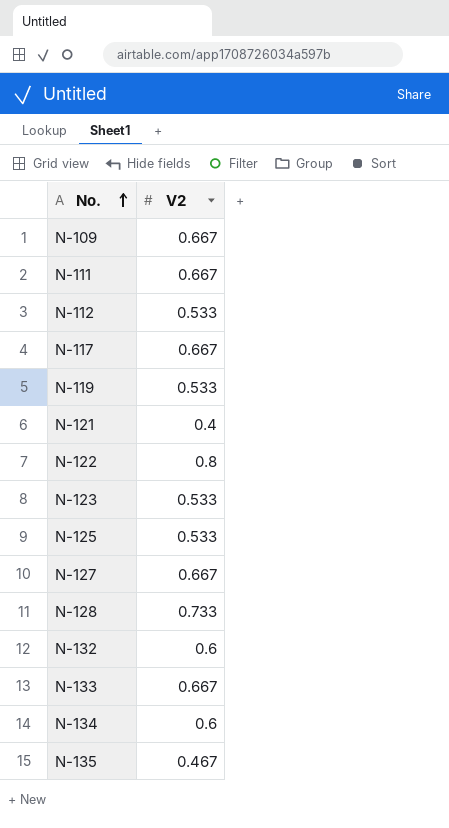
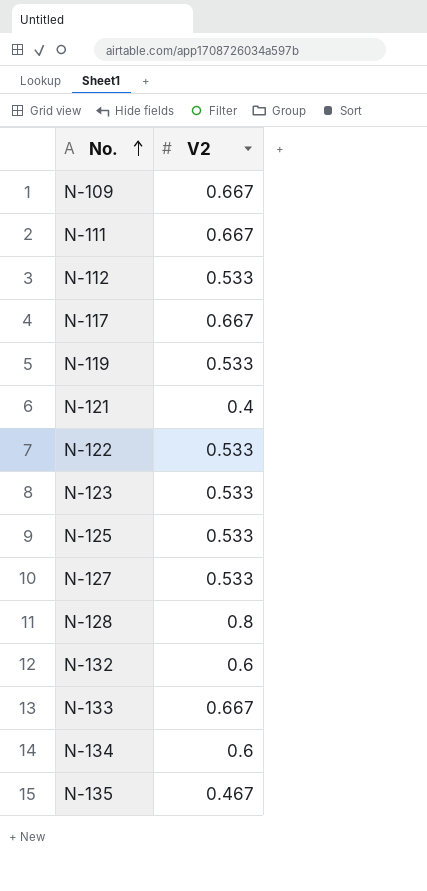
N-122 | V2: 0.8 -> 0.533
N-127 | V2: 0.667 -> 0.533
N-128 | V2: 0.733 -> 0.8

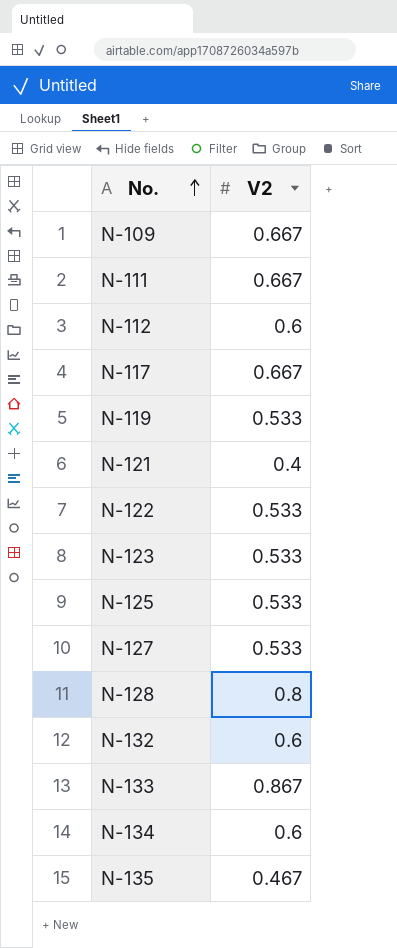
N-112 | V2: 0.533 -> 0.6
N-133 | V2: 0.667 -> 0.867

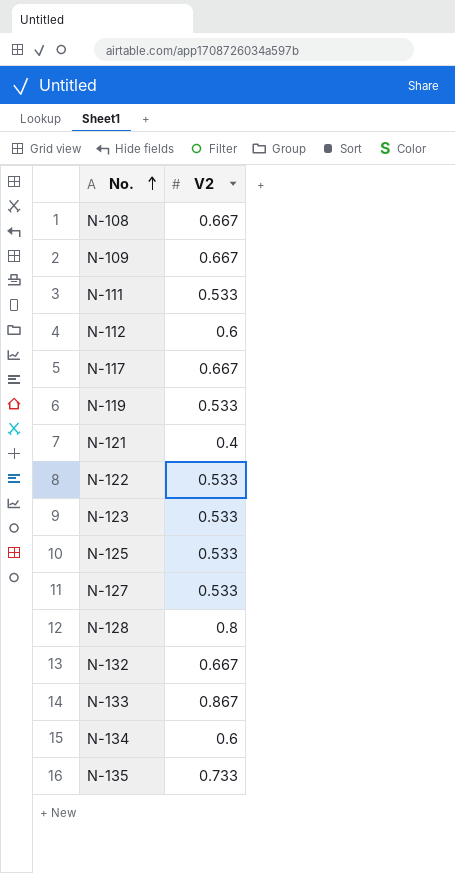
row N-108: none -> 0.667
N-111 | V2: 0.667 -> 0.533
N-132 | V2: 0.6 -> 0.667
N-135 | V2: 0.467 -> 0.733

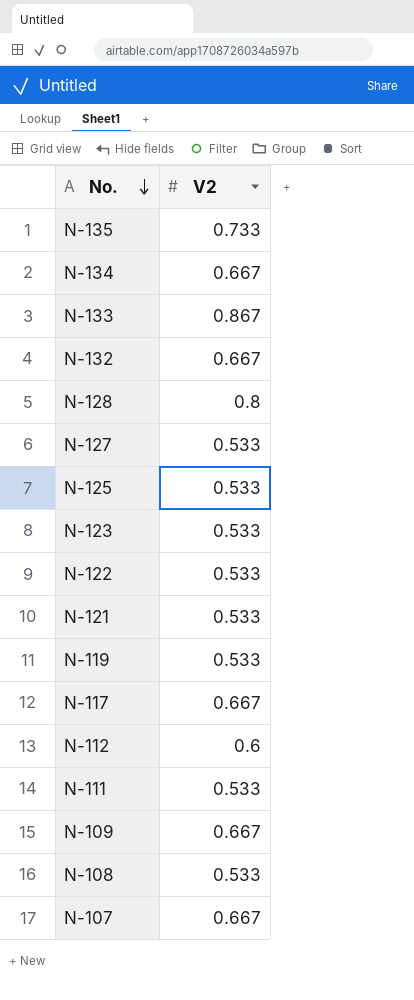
row order: No. ascending -> No. descending
N-134 | V2: 0.6 -> 0.667
N-121 | V2: 0.4 -> 0.533
N-108 | V2: 0.667 -> 0.533
row N-107: none -> 0.667

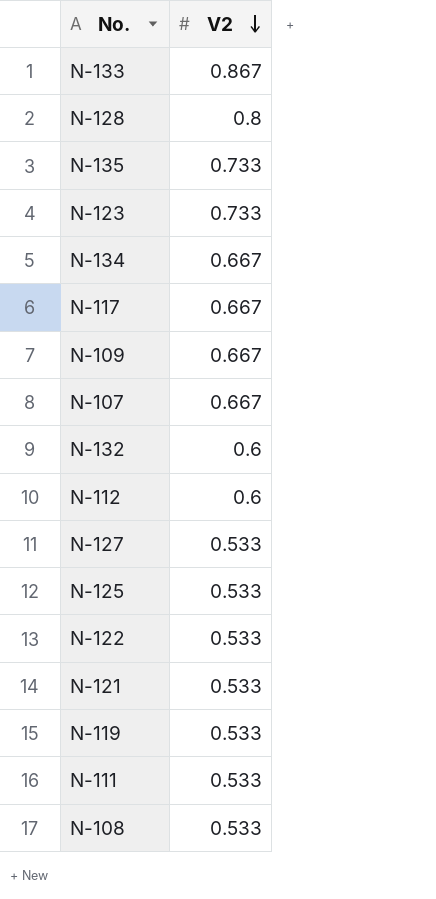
row order: No. descending -> V2 descending
N-123 | V2: 0.533 -> 0.733
N-132 | V2: 0.667 -> 0.6

